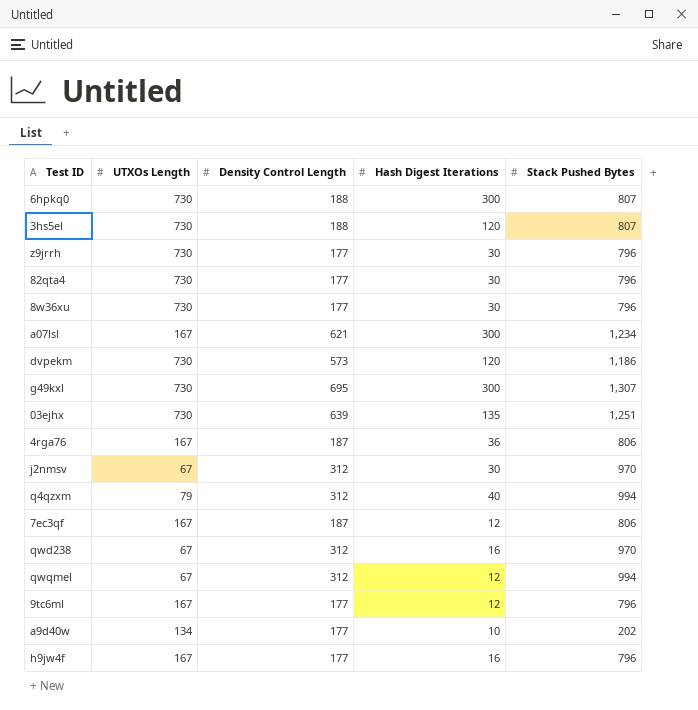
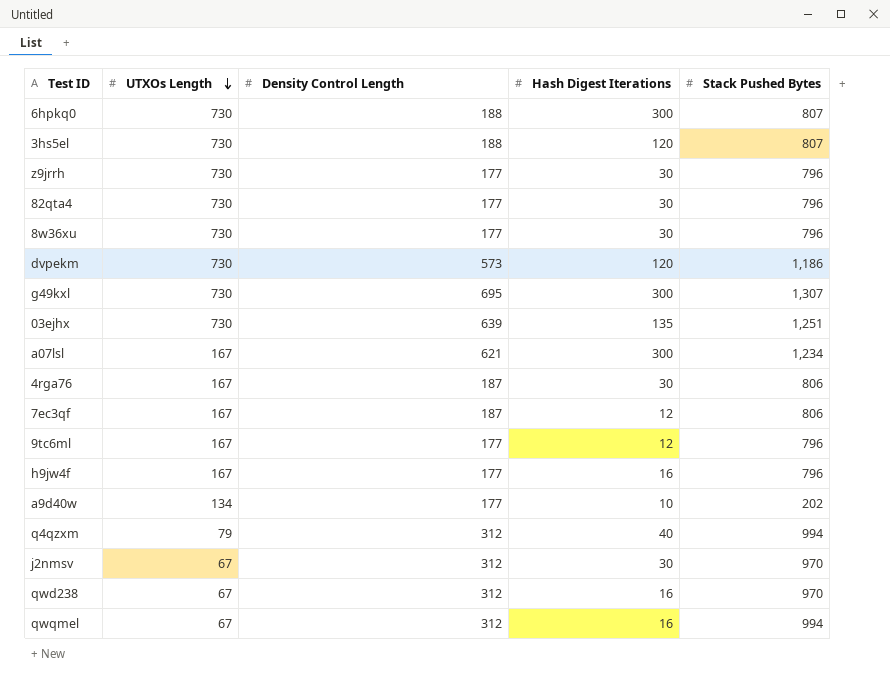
row order: none -> UTXOs Length descending
4rga76 | Hash Digest Iterations: 36 -> 30
qwqmel | Hash Digest Iterations: 12 -> 16

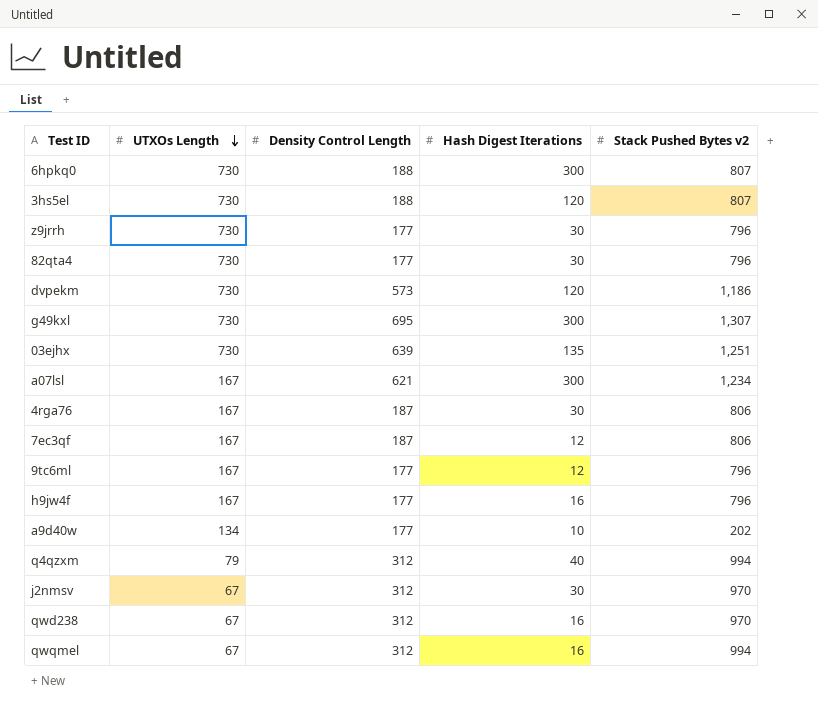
column name: Stack Pushed Bytes -> Stack Pushed Bytes v2
row 8w36xu: 730 | 177 | 30 | 796 -> none

